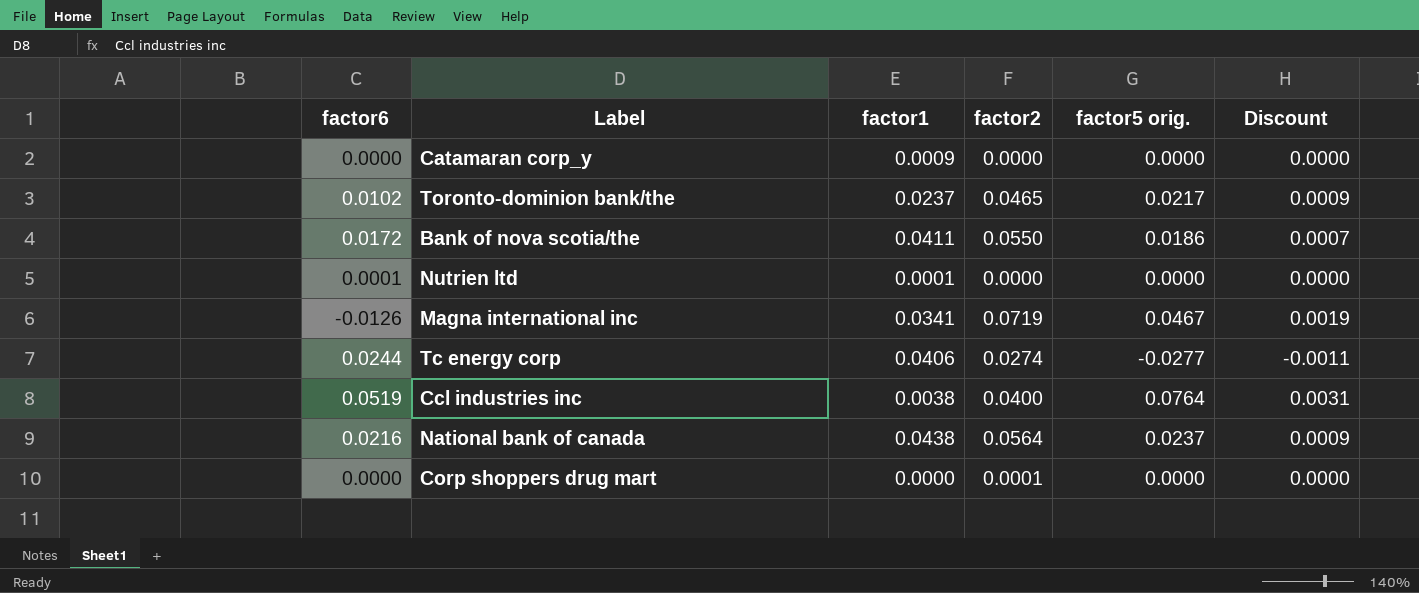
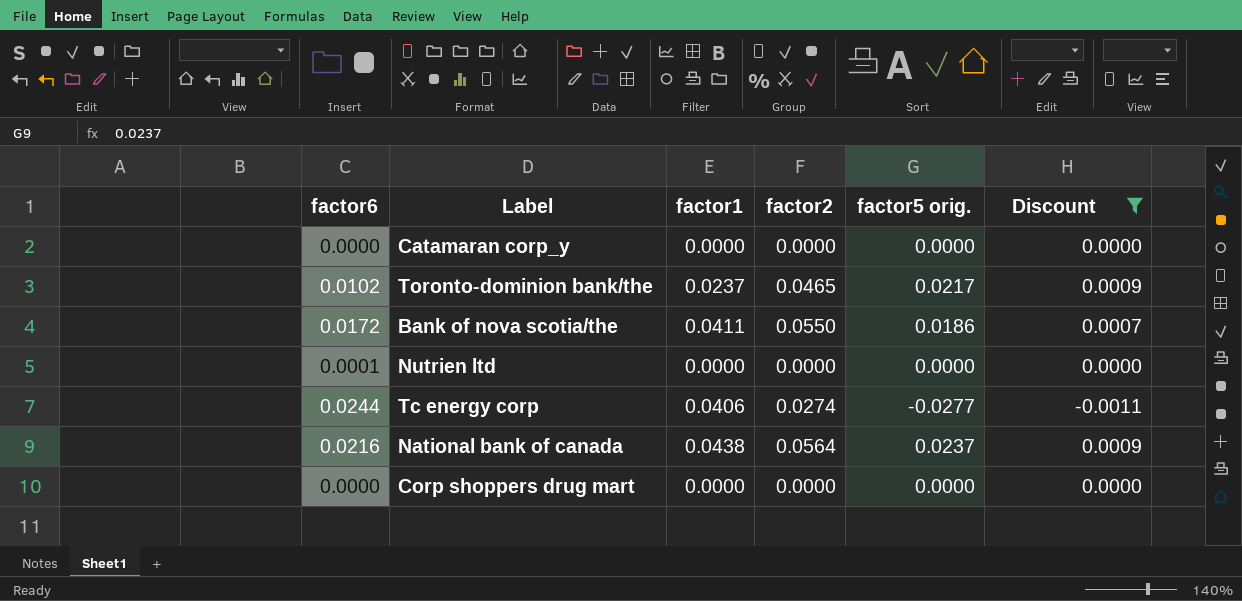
filter: none -> Discount <= 0.0009
Catamaran corp_y | factor1: 0.0009 -> 0.0000
Nutrien ltd | factor1: 0.0001 -> 0.0000
Corp shoppers drug mart | factor2: 0.0001 -> 0.0000

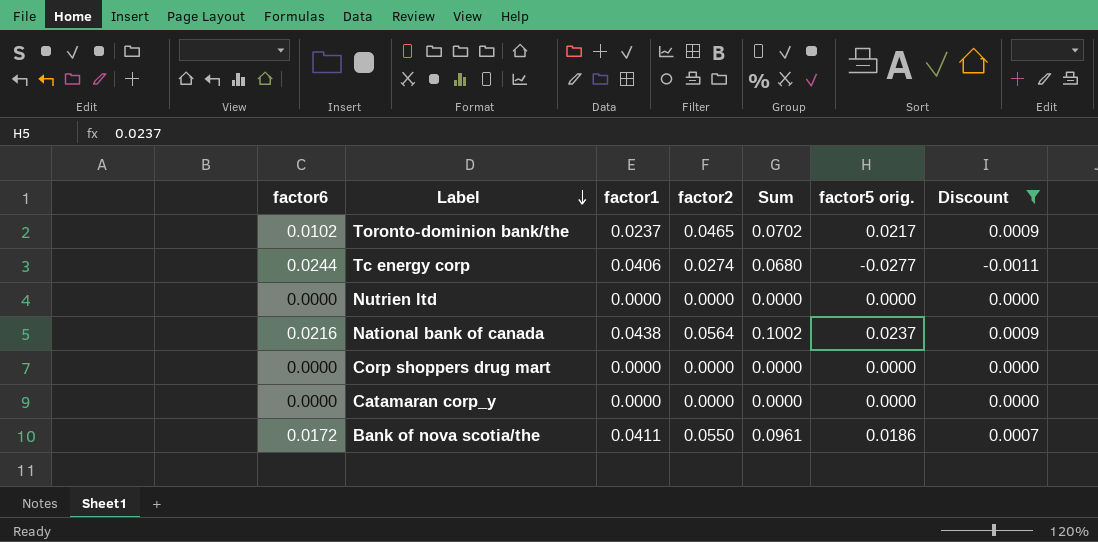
row order: none -> Label descending
column Sum | formula: none -> [factor1] + [factor2]
Nutrien ltd | factor6: 0.0001 -> 0.0000

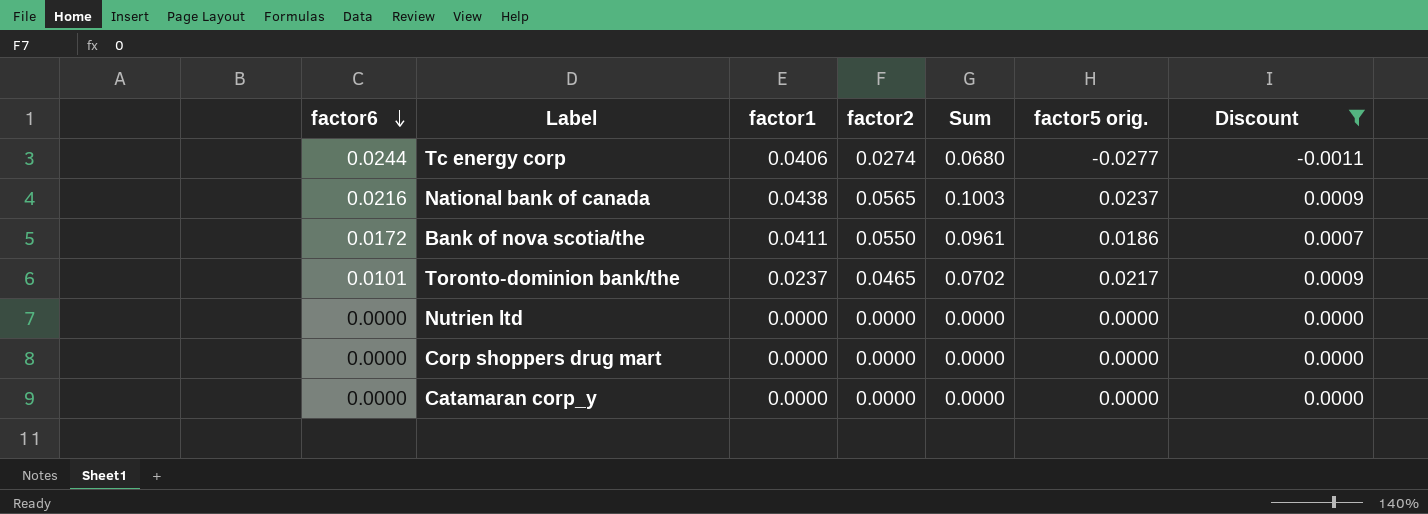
row order: Label descending -> factor6 descending
National bank of canada | factor2: 0.0564 -> 0.0565
National bank of canada | Sum: 0.1002 -> 0.1003
Toronto-dominion bank/the | factor6: 0.0102 -> 0.0101

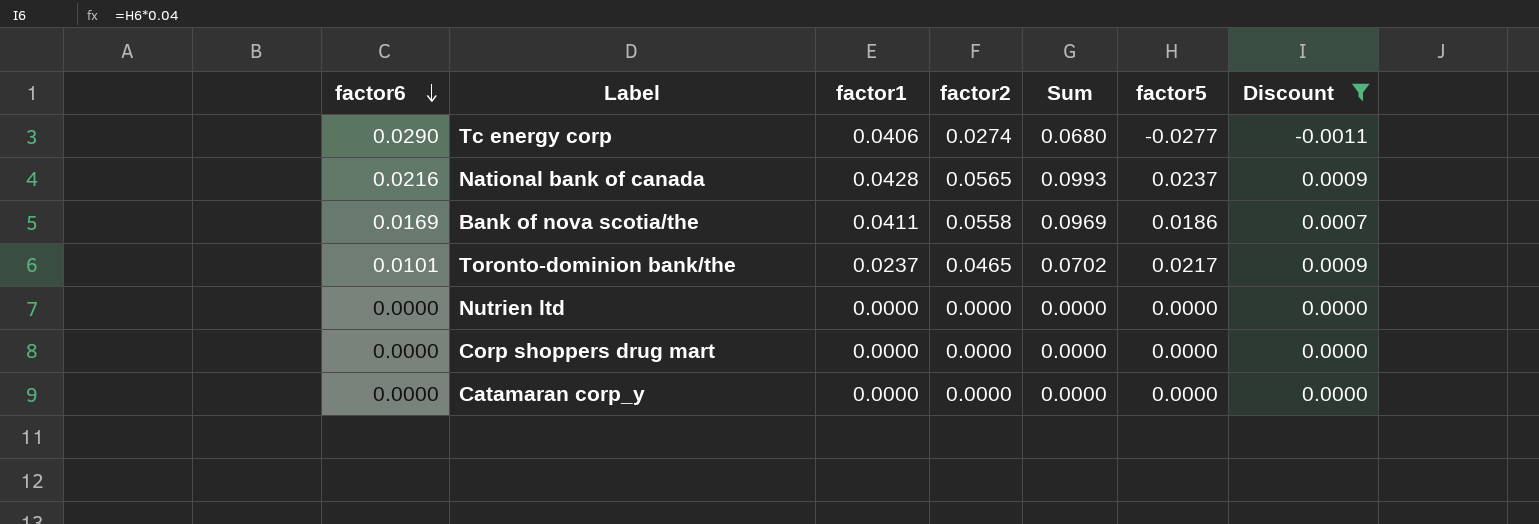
column name: factor5 orig. -> factor5
Tc energy corp | factor6: 0.0244 -> 0.0290
National bank of canada | factor1: 0.0438 -> 0.0428
National bank of canada | Sum: 0.1003 -> 0.0993
Bank of nova scotia/the | factor6: 0.0172 -> 0.0169
Bank of nova scotia/the | factor2: 0.0550 -> 0.0558
Bank of nova scotia/the | Sum: 0.0961 -> 0.0969

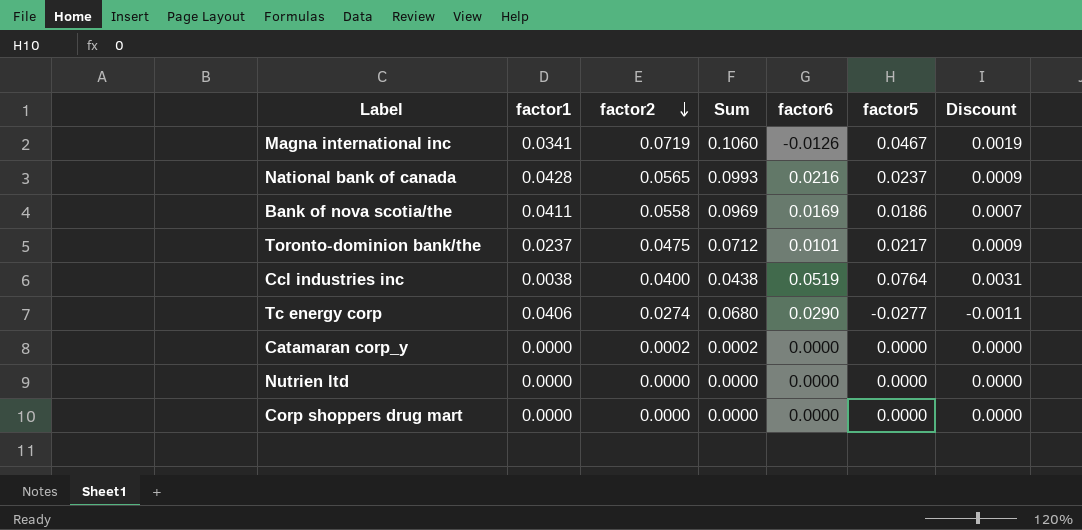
filter: Discount <= 0.0009 -> none
row order: factor6 descending -> factor2 descending
column factor6 | position: 1 -> 5
Toronto-dominion bank/the | factor2: 0.0465 -> 0.0475
Toronto-dominion bank/the | Sum: 0.0702 -> 0.0712
Catamaran corp_y | factor2: 0.0000 -> 0.0002
Catamaran corp_y | Sum: 0.0000 -> 0.0002

